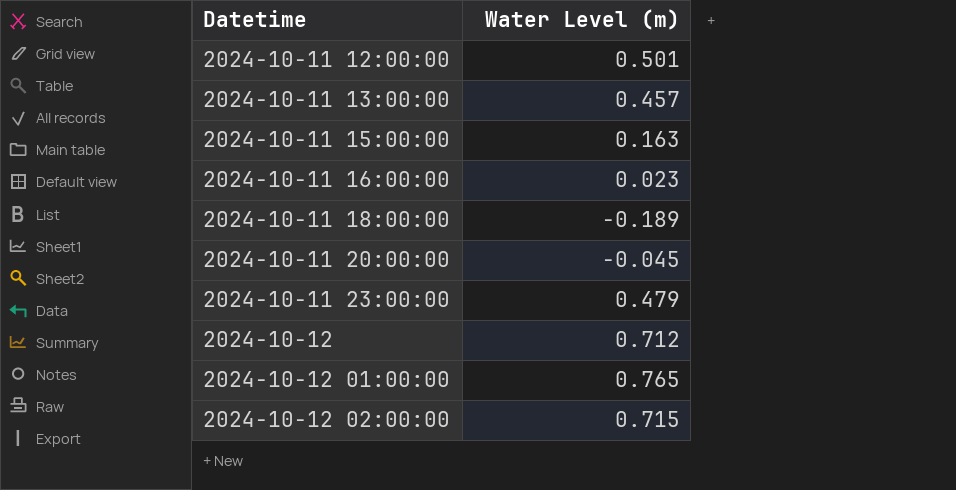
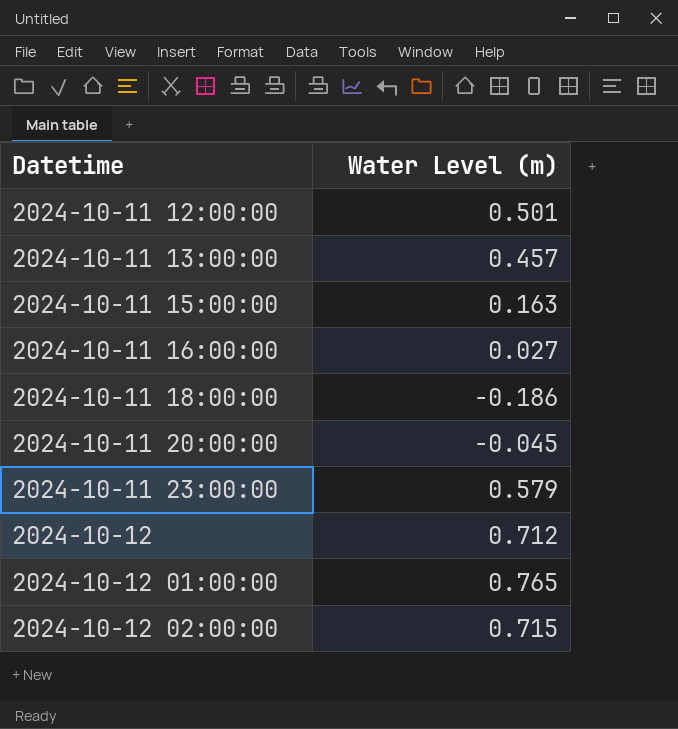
2024-10-11 16:00:00 | Water Level (m): 0.023 -> 0.027
2024-10-11 18:00:00 | Water Level (m): -0.189 -> -0.186
2024-10-11 23:00:00 | Water Level (m): 0.479 -> 0.579

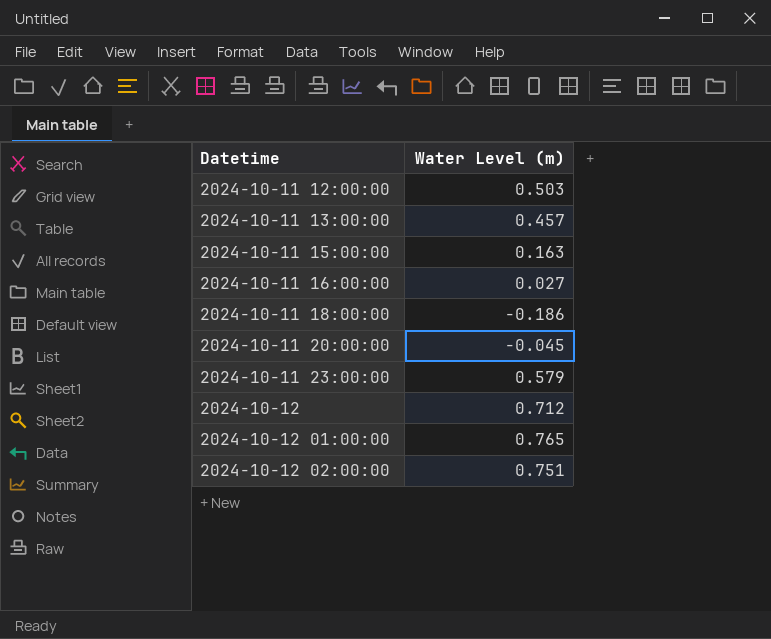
2024-10-11 12:00:00 | Water Level (m): 0.501 -> 0.503
2024-10-12 02:00:00 | Water Level (m): 0.715 -> 0.751

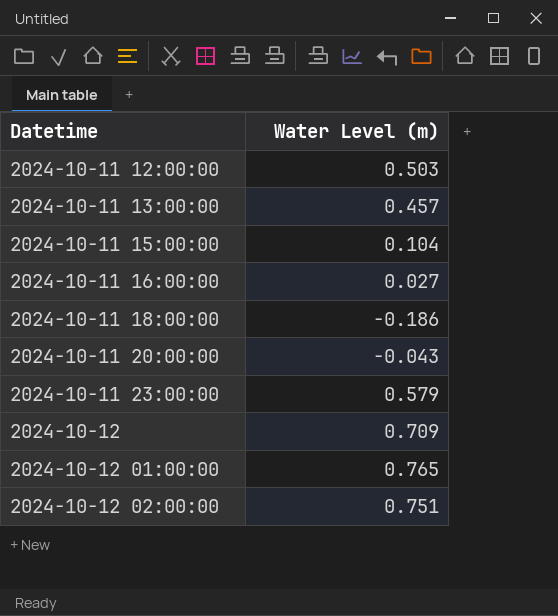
2024-10-11 15:00:00 | Water Level (m): 0.163 -> 0.104
2024-10-11 20:00:00 | Water Level (m): -0.045 -> -0.043
2024-10-12 | Water Level (m): 0.712 -> 0.709

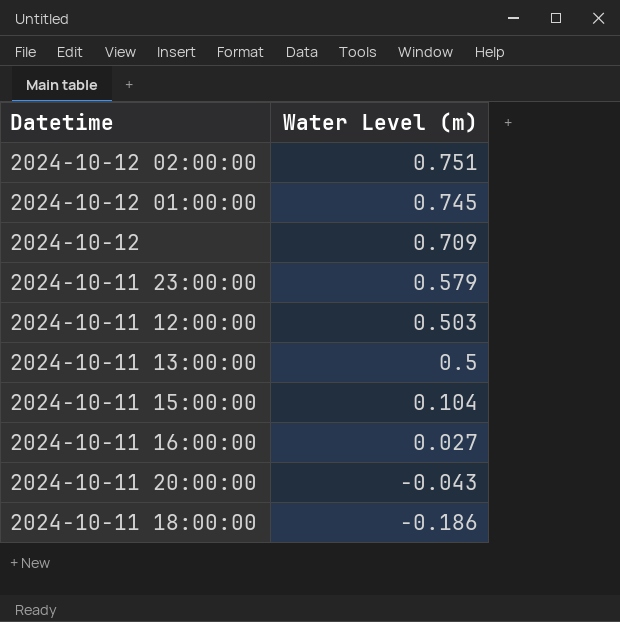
row order: Datetime ascending -> Water Level (m) descending
2024-10-12 01:00:00 | Water Level (m): 0.765 -> 0.745
2024-10-11 13:00:00 | Water Level (m): 0.457 -> 0.5

